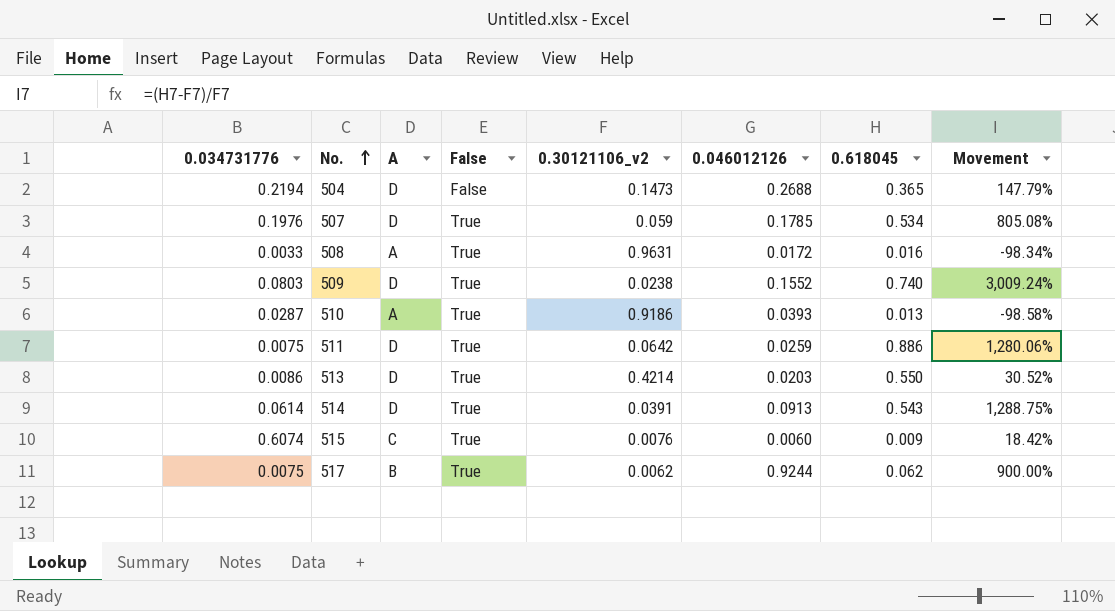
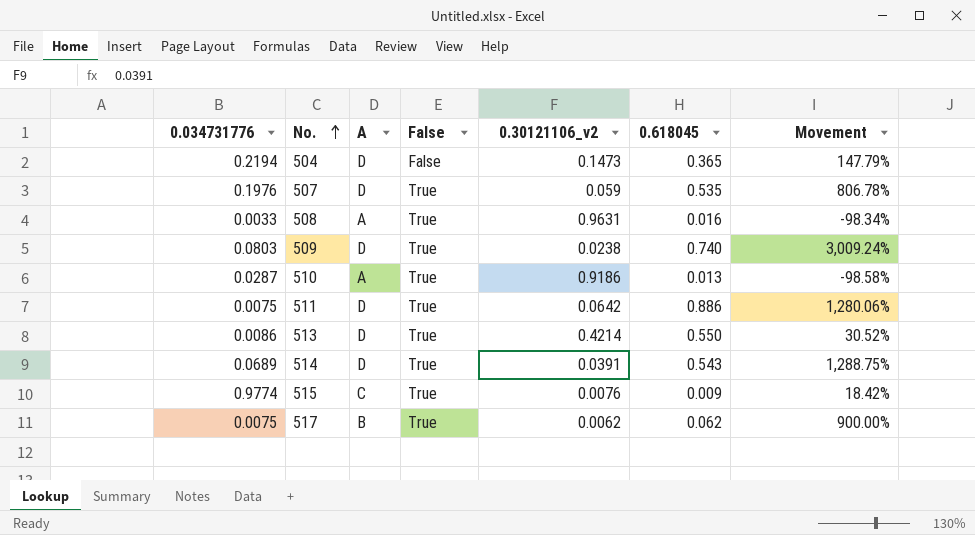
column 0.046012126 | position: 6 -> none
507 | 0.618045: 0.534 -> 0.535
507 | Movement: 805.08% -> 806.78%
514 | 0.034731776: 0.0614 -> 0.0689
515 | 0.034731776: 0.6074 -> 0.9774

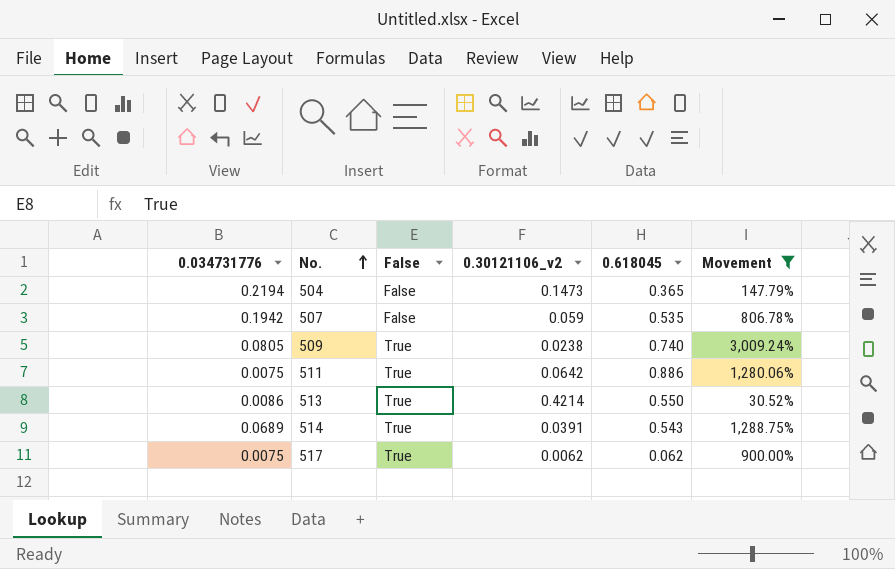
filter: none -> Movement >= 30.52%
column A | position: 3 -> none
507 | 0.034731776: 0.1976 -> 0.1942
507 | False: True -> False
509 | 0.034731776: 0.0803 -> 0.0805

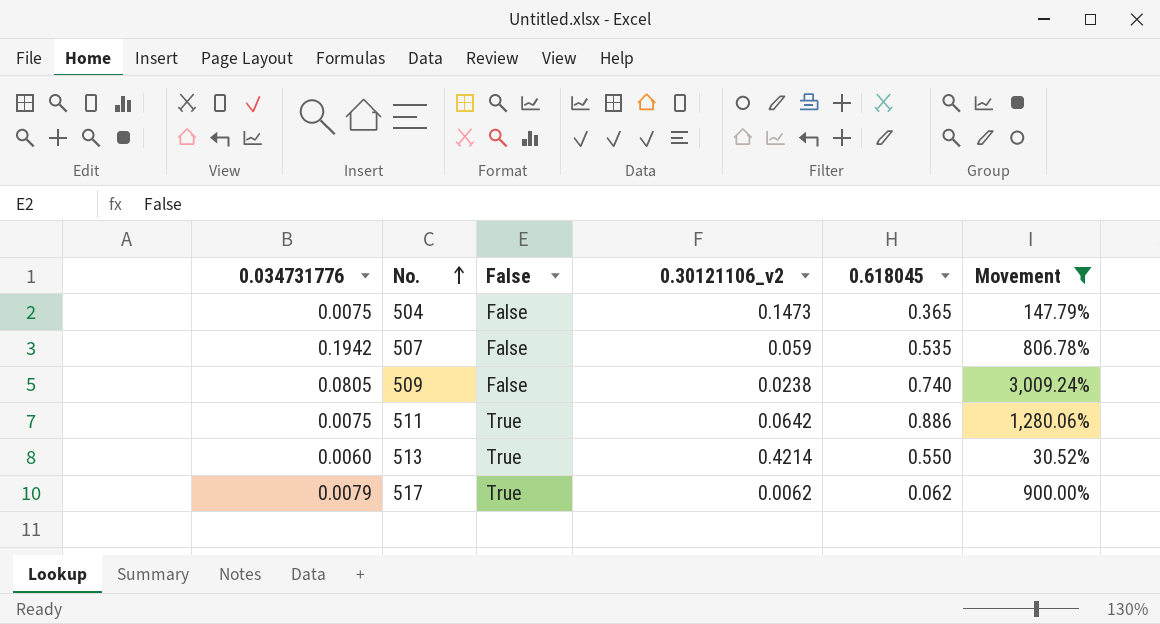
row 514: 0.0689 | True | 0.0391 | 0.543 | 1,288.75% -> none
504 | 0.034731776: 0.2194 -> 0.0075
509 | False: True -> False
513 | 0.034731776: 0.0086 -> 0.0060
517 | 0.034731776: 0.0075 -> 0.0079

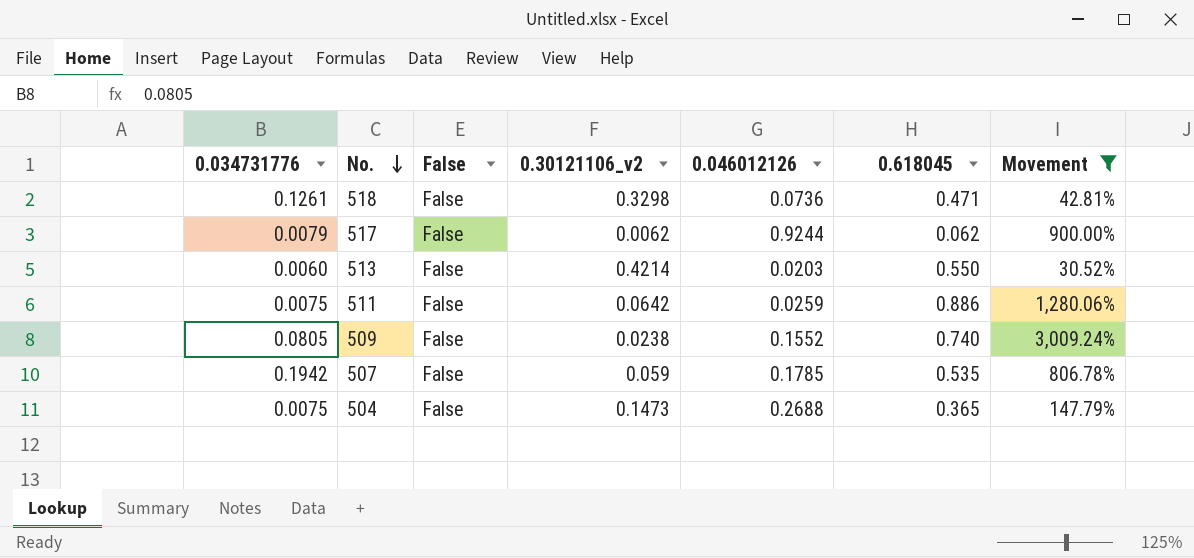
row order: No. ascending -> No. descending
column 0.046012126 | position: none -> 5
row 518: none -> 0.1261 | False | 0.3298 | 0.0736 | 0.471 | 42.81%
517 | False: True -> False
513 | False: True -> False
511 | False: True -> False

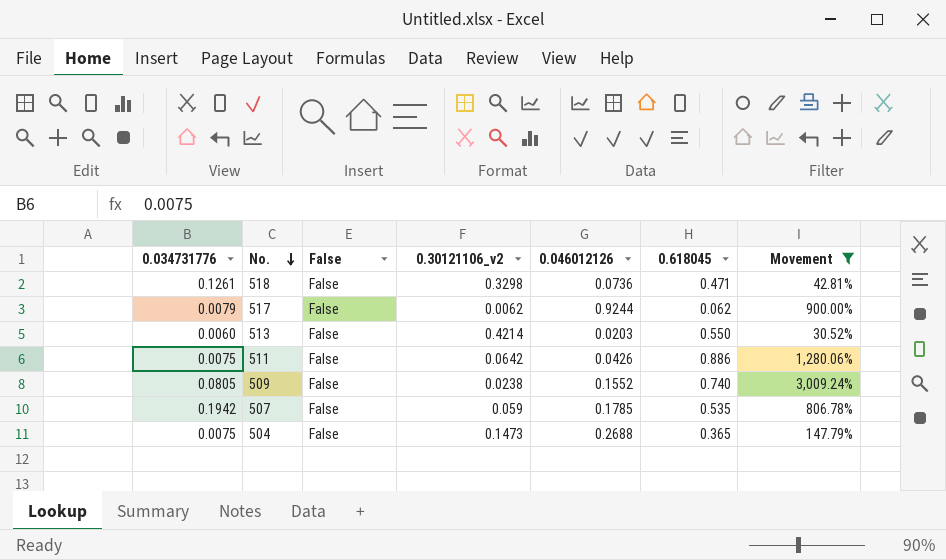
511 | 0.046012126: 0.0259 -> 0.0426

